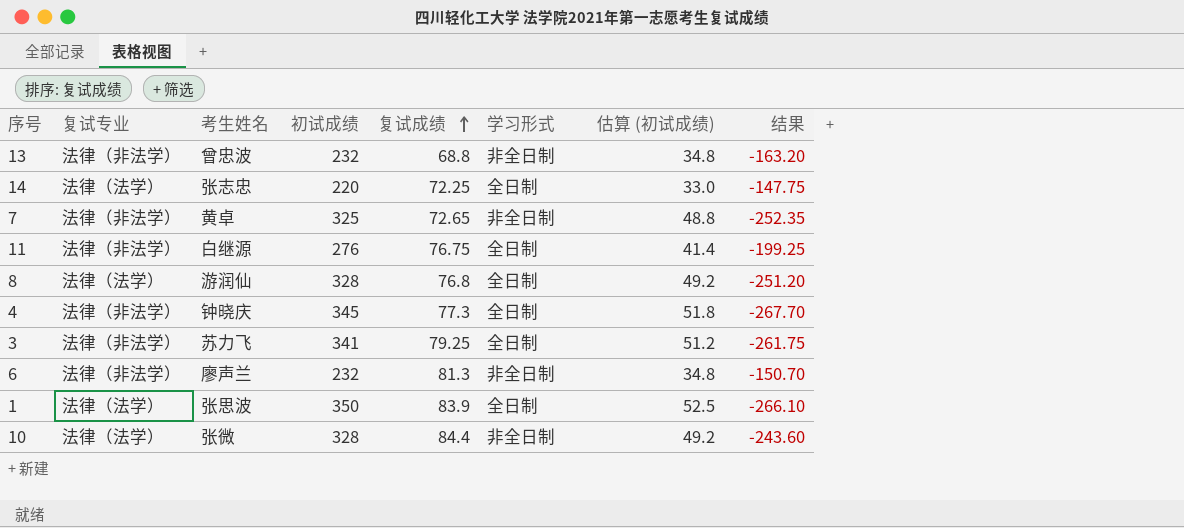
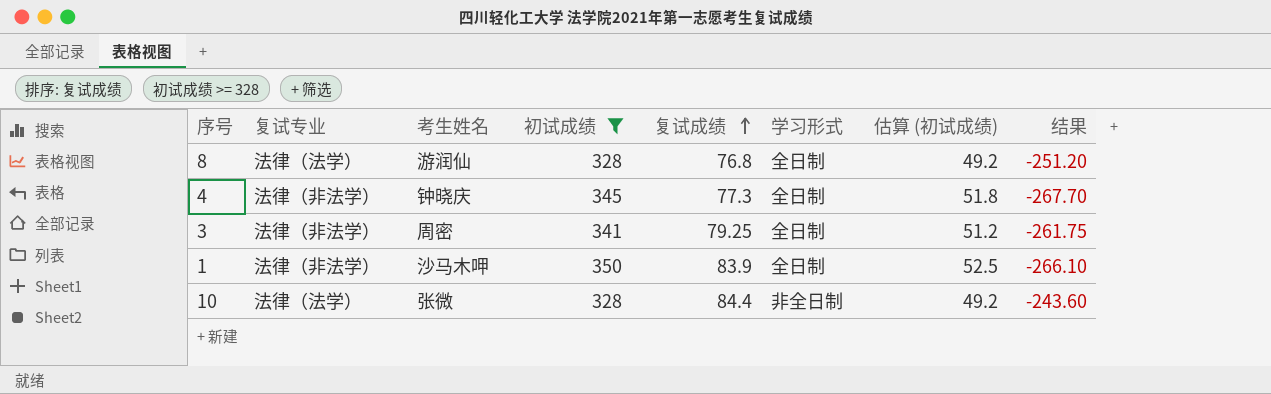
filter: none -> 初试成绩 >= 328
3 | 考生姓名: 苏力飞 -> 周密
1 | 复试专业: 法律（法学） -> 法律（非法学）
1 | 考生姓名: 张思波 -> 沙马木呷

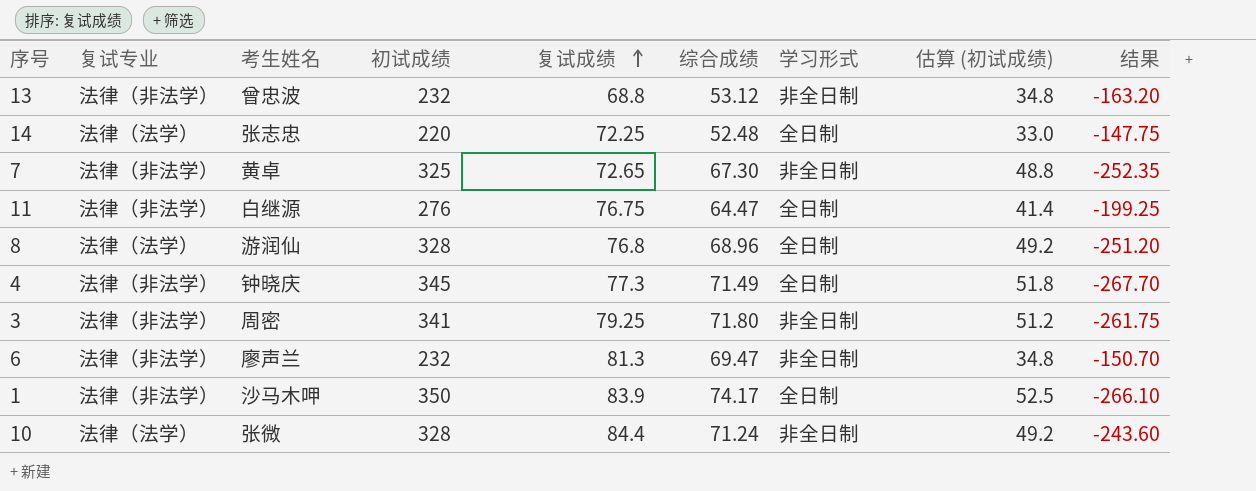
filter: 初试成绩 >= 328 -> none
column 综合成绩 | position: none -> 6
3 | 学习形式: 全日制 -> 非全日制

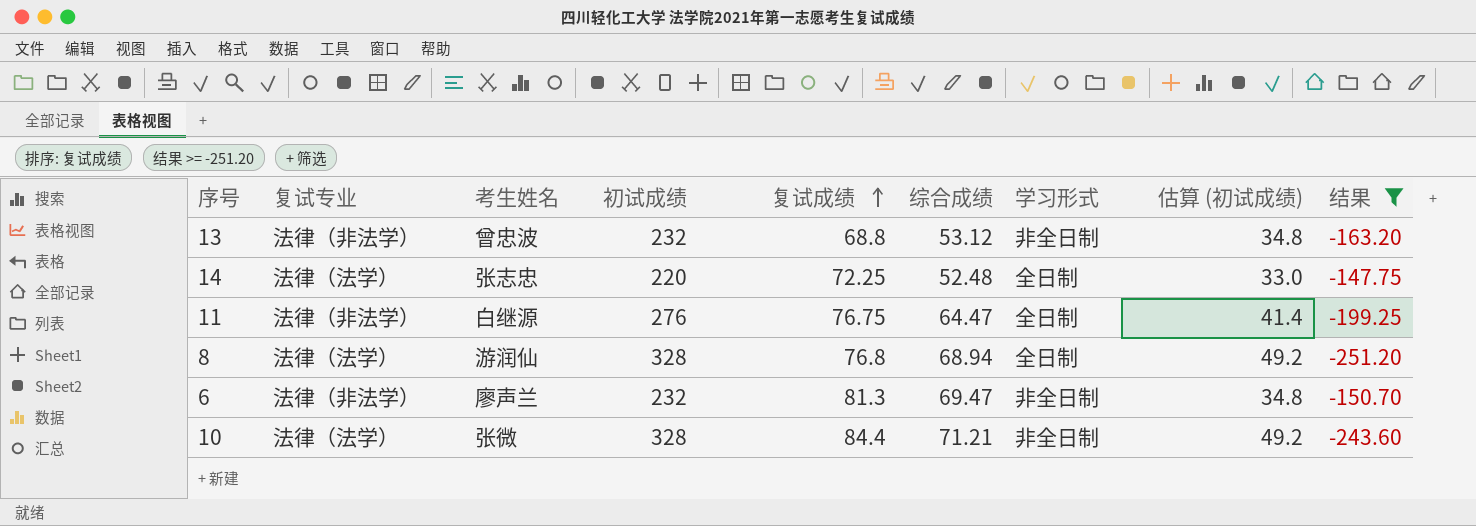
filter: none -> 结果 >= -251.20
8 | 综合成绩: 68.96 -> 68.94
10 | 综合成绩: 71.24 -> 71.21

